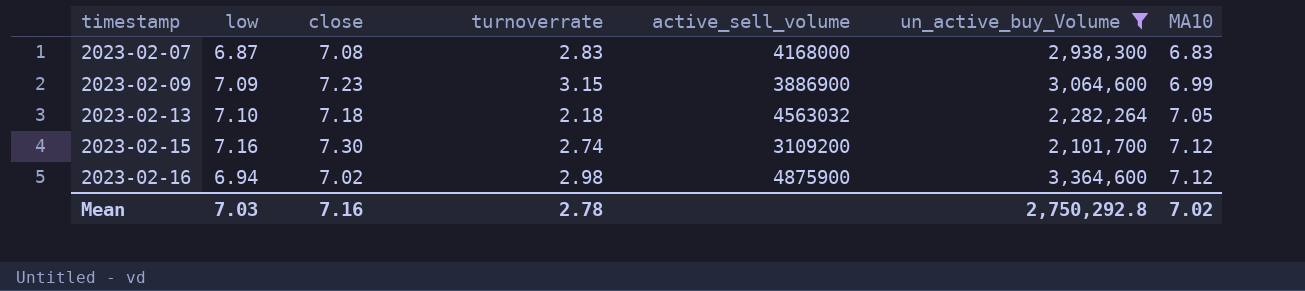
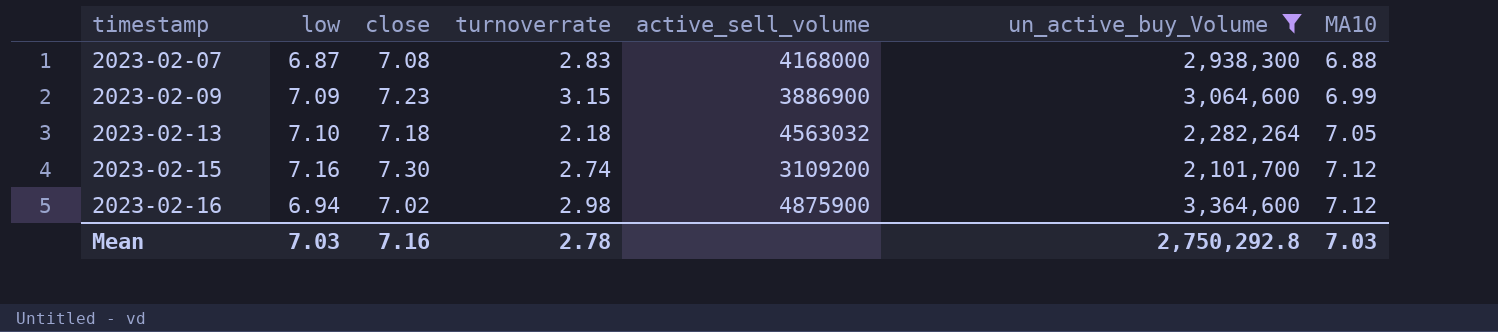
2023-02-07 | MA10: 6.83 -> 6.88
Mean | MA10: 7.02 -> 7.03

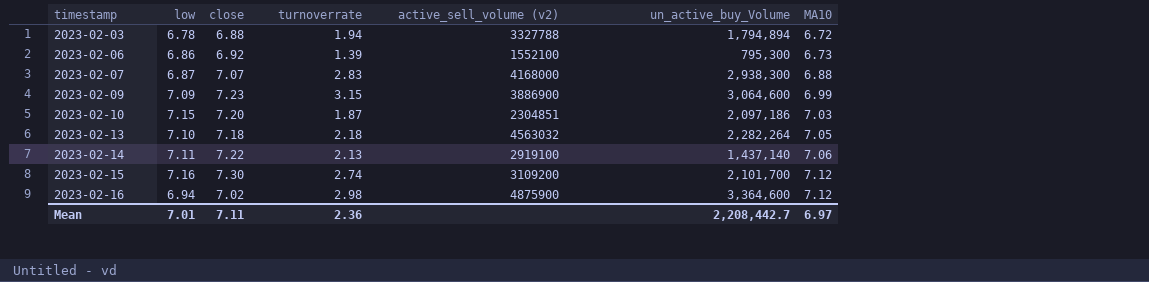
filter: un_active_buy_Volume >= 2,101,700 -> none
column name: active_sell_volume -> active_sell_volume (v2)
2023-02-07 | close: 7.08 -> 7.07
Mean | low: 7.03 -> 7.01
Mean | close: 7.16 -> 7.11
Mean | turnoverrate: 2.78 -> 2.36
Mean | un_active_buy_Volume: 2,750,292.8 -> 2,208,442.7
Mean | MA10: 7.03 -> 6.97

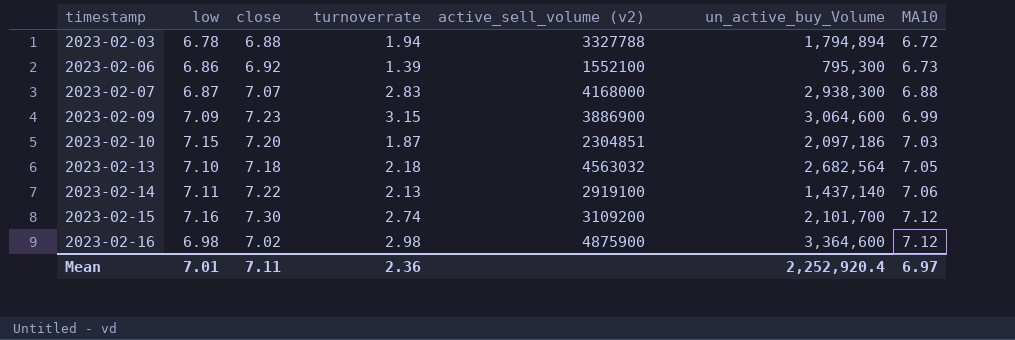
2023-02-13 | un_active_buy_Volume: 2,282,264 -> 2,682,564
2023-02-16 | low: 6.94 -> 6.98
Mean | un_active_buy_Volume: 2,208,442.7 -> 2,252,920.4

